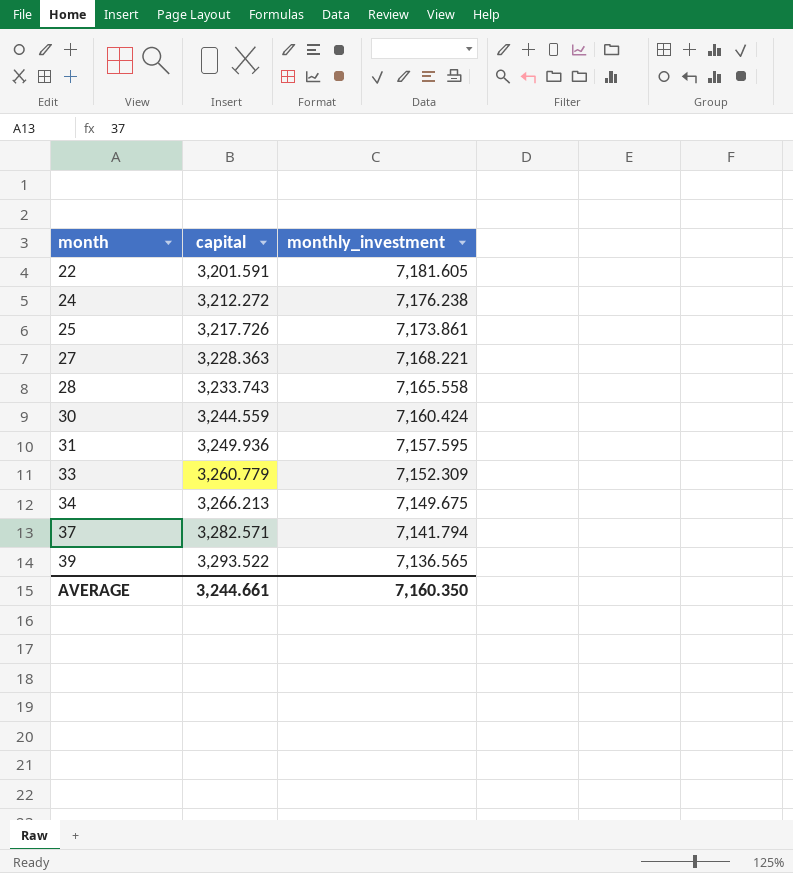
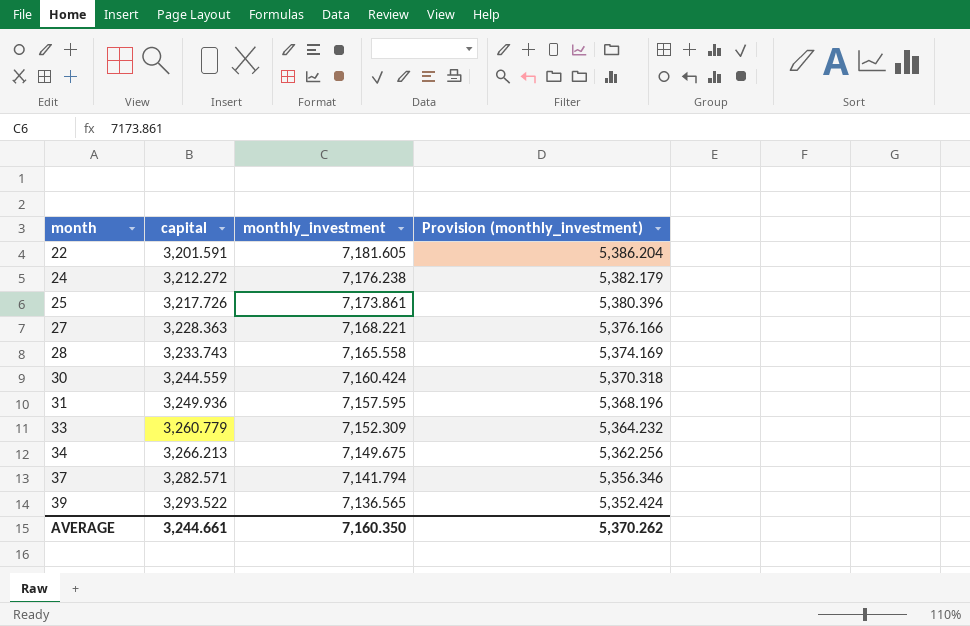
column Provision (monthly_investment) | formula: none -> [monthly_investment] * 0.75

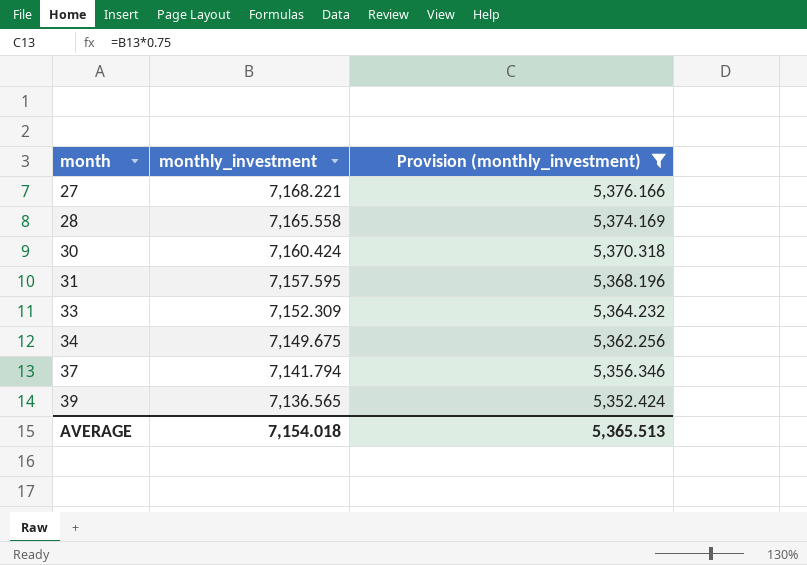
filter: none -> Provision (monthly_investment) <= 5,376.166
column capital | position: 2 -> none
AVERAGE | monthly_investment: 7,160.350 -> 7,154.018
AVERAGE | Provision (monthly_investment): 5,370.262 -> 5,365.513

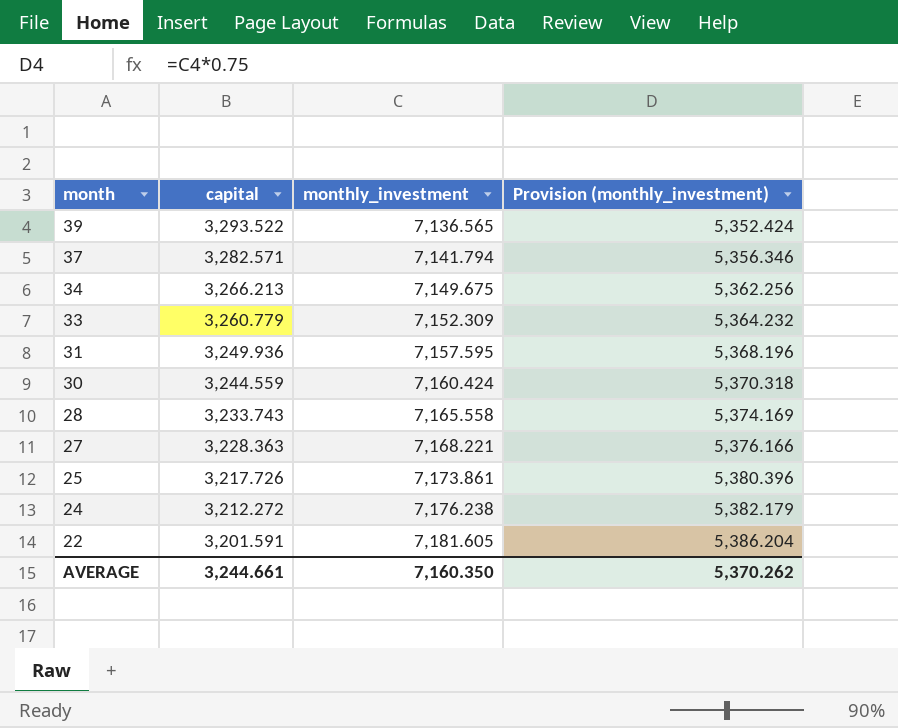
filter: Provision (monthly_investment) <= 5,376.166 -> none
row order: month ascending -> month descending
column capital | position: none -> 2
AVERAGE | monthly_investment: 7,154.018 -> 7,160.350
AVERAGE | Provision (monthly_investment): 5,365.513 -> 5,370.262

